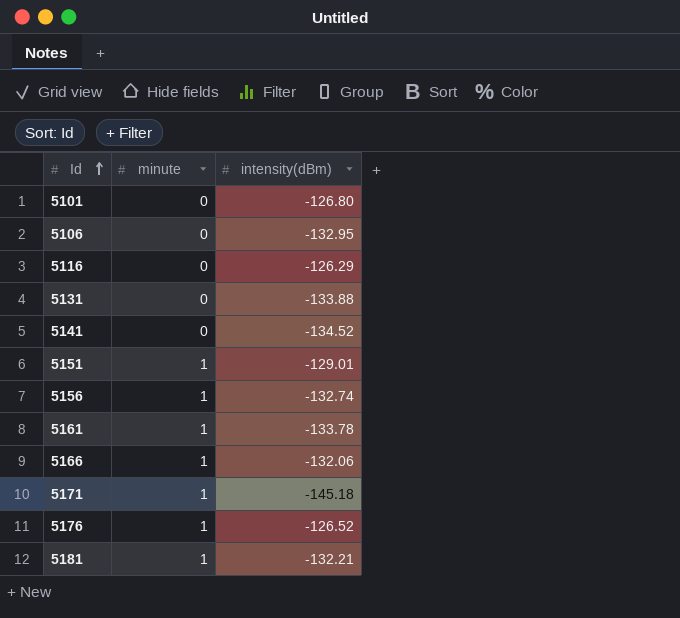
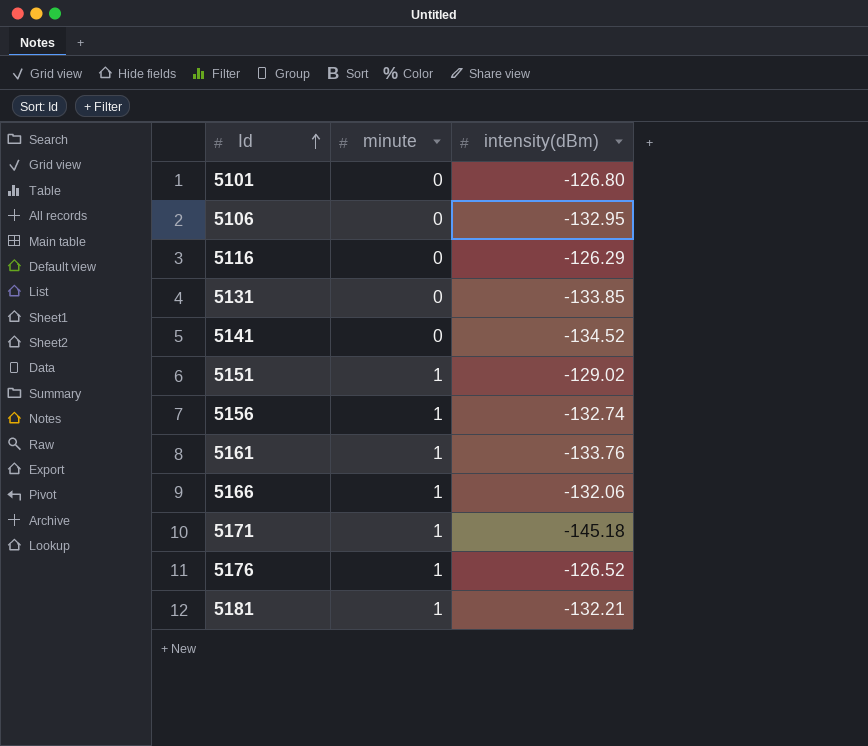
5131 | intensity(dBm): -133.88 -> -133.85
5151 | intensity(dBm): -129.01 -> -129.02
5161 | intensity(dBm): -133.78 -> -133.76

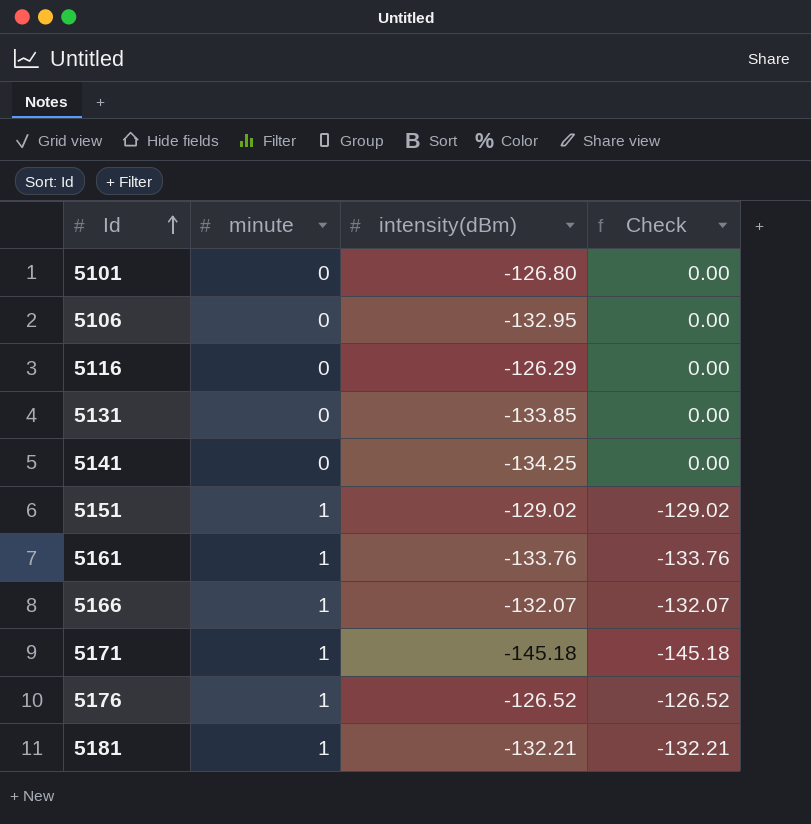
column Check | formula: none -> [minute] * [intensity(dBm)]
row 5156: 1 | -132.74 -> none
5141 | intensity(dBm): -134.52 -> -134.25
5166 | intensity(dBm): -132.06 -> -132.07

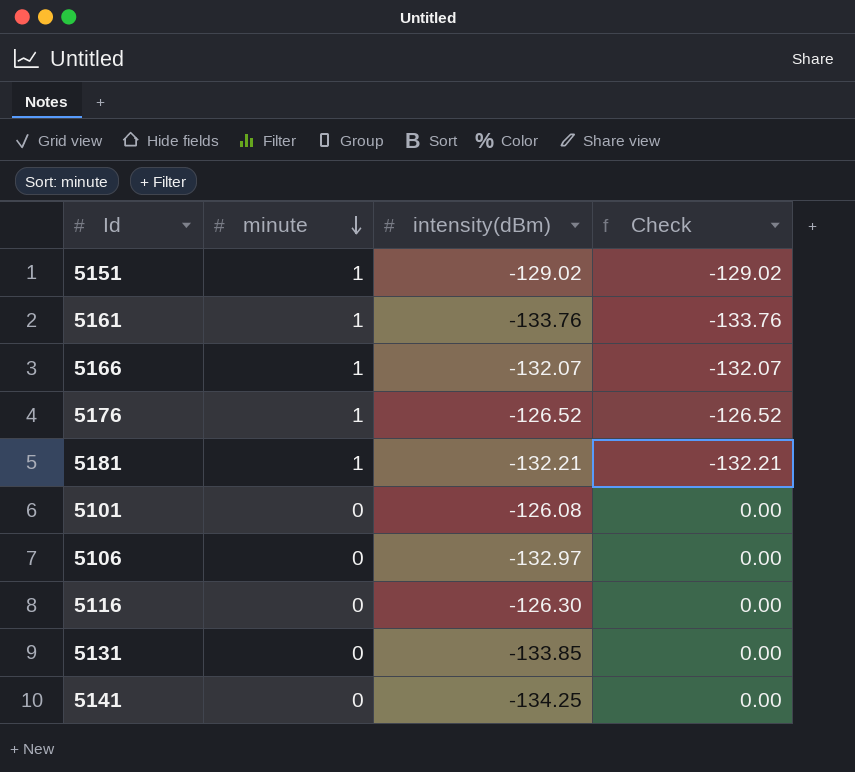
row order: Id ascending -> minute descending
row 5171: 1 | -145.18 | -145.18 -> none
5101 | intensity(dBm): -126.80 -> -126.08
5106 | intensity(dBm): -132.95 -> -132.97
5116 | intensity(dBm): -126.29 -> -126.30

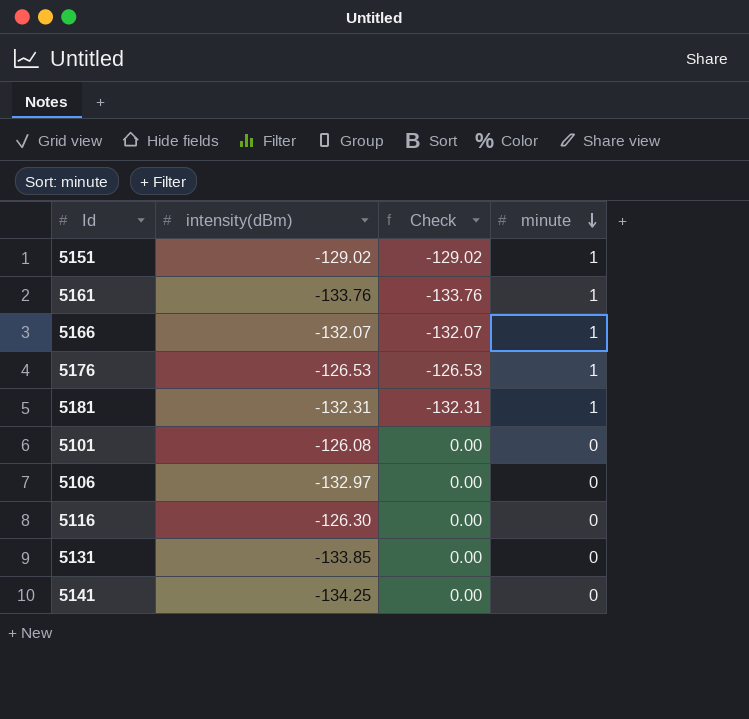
column minute | position: 2 -> 4
5176 | intensity(dBm): -126.52 -> -126.53
5176 | Check: -126.52 -> -126.53
5181 | intensity(dBm): -132.21 -> -132.31
5181 | Check: -132.21 -> -132.31

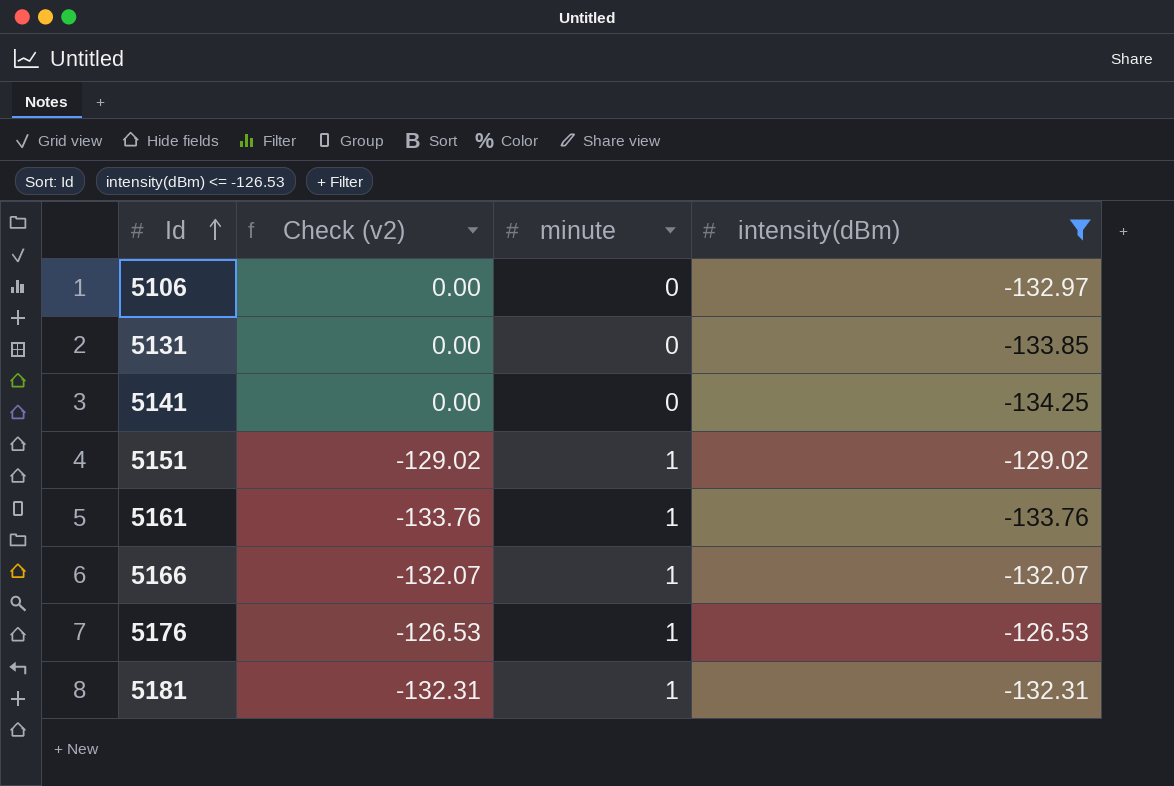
filter: none -> intensity(dBm) <= -126.53
row order: minute descending -> Id ascending
column name: Check -> Check (v2)
column intensity(dBm) | position: 2 -> 4

